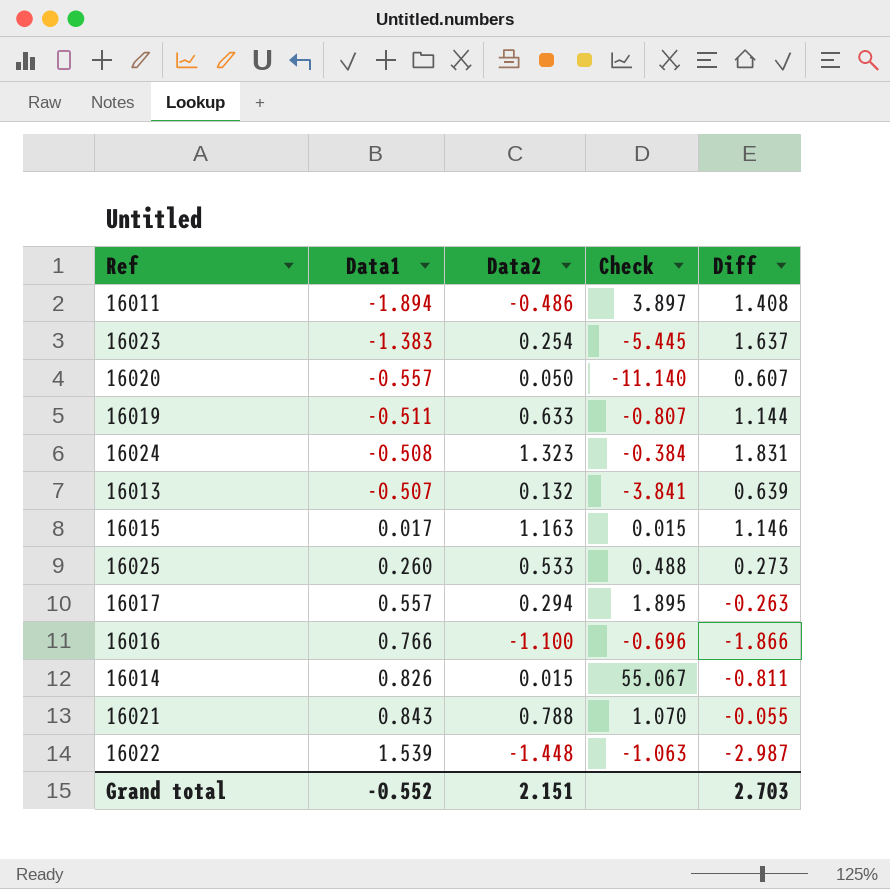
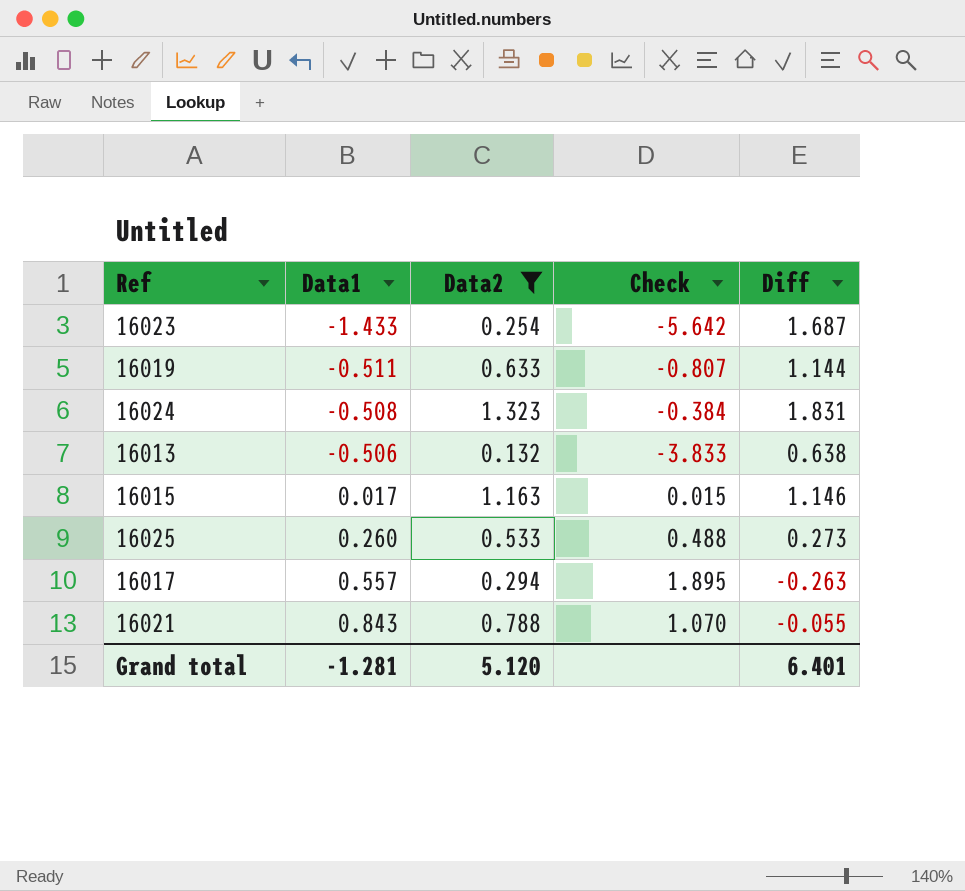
filter: none -> Data2 >= 0.132
16023 | Data1: -1.383 -> -1.433
16023 | Check: -5.445 -> -5.642
16023 | Diff: 1.637 -> 1.687
16013 | Data1: -0.507 -> -0.506
16013 | Check: -3.841 -> -3.833
16013 | Diff: 0.639 -> 0.638
Grand total | Data1: -0.552 -> -1.281
Grand total | Data2: 2.151 -> 5.120
Grand total | Diff: 2.703 -> 6.401

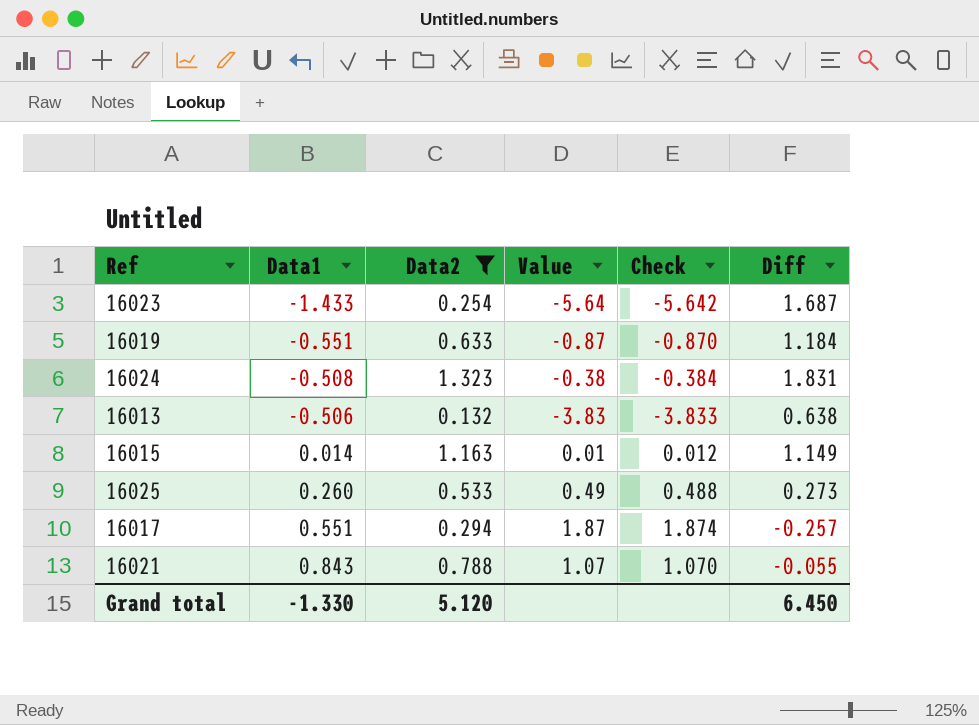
column Value | formula: none -> [Data1] / [Data2]
16019 | Data1: -0.511 -> -0.551
16019 | Check: -0.807 -> -0.870
16019 | Diff: 1.144 -> 1.184
16015 | Data1: 0.017 -> 0.014
16015 | Check: 0.015 -> 0.012
16015 | Diff: 1.146 -> 1.149
16017 | Data1: 0.557 -> 0.551
16017 | Check: 1.895 -> 1.874
16017 | Diff: -0.263 -> -0.257
Grand total | Data1: -1.281 -> -1.330
Grand total | Diff: 6.401 -> 6.450

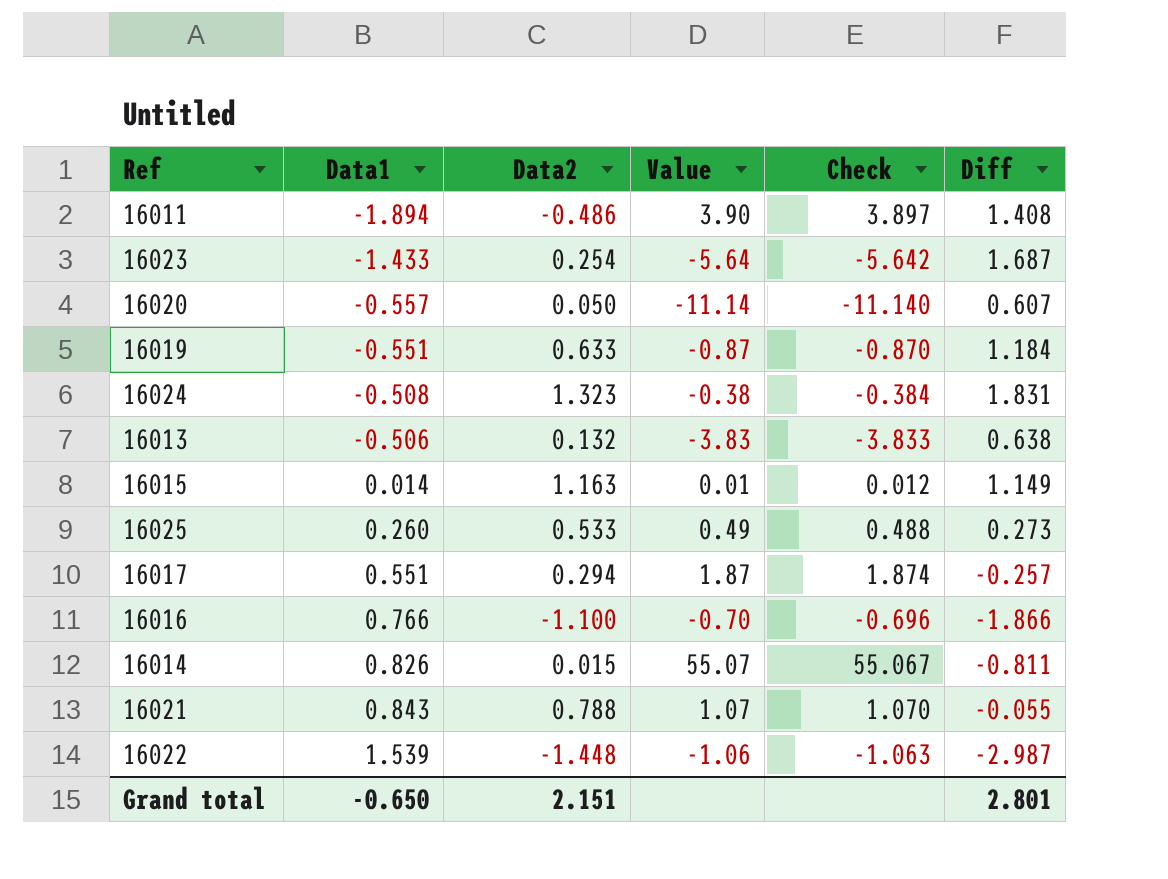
filter: Data2 >= 0.132 -> none
Grand total | Data1: -1.330 -> -0.650
Grand total | Data2: 5.120 -> 2.151
Grand total | Diff: 6.450 -> 2.801

